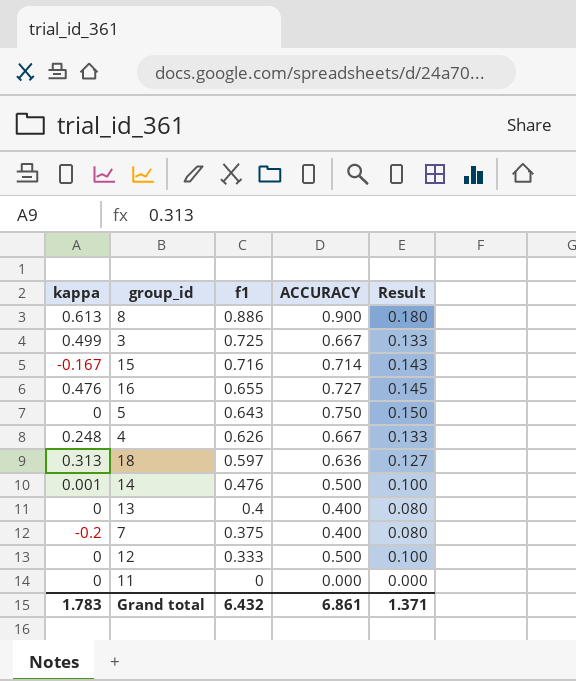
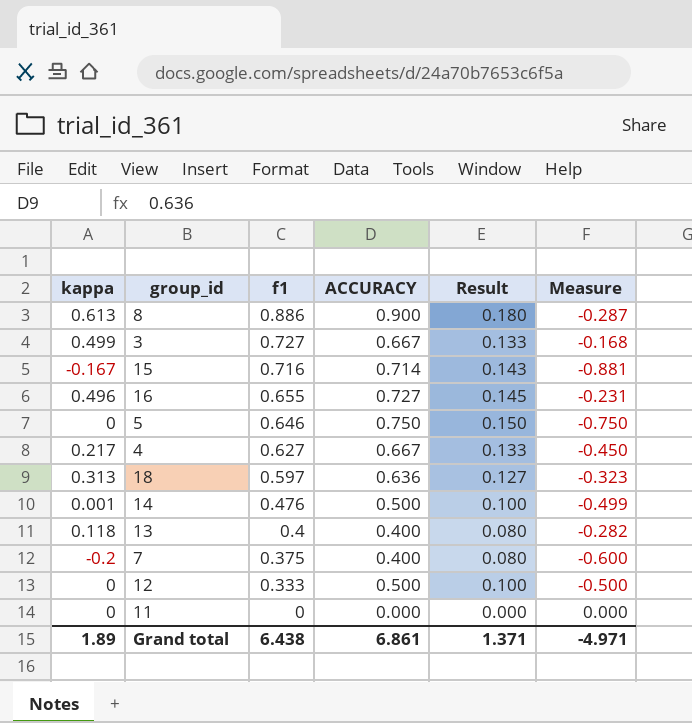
column Measure | formula: none -> [kappa] - [ACCURACY]
3 | f1: 0.725 -> 0.727
16 | kappa: 0.476 -> 0.496
5 | f1: 0.643 -> 0.646
4 | kappa: 0.248 -> 0.217
4 | f1: 0.626 -> 0.627
13 | kappa: 0 -> 0.118
Grand total | kappa: 1.783 -> 1.89
Grand total | f1: 6.432 -> 6.438

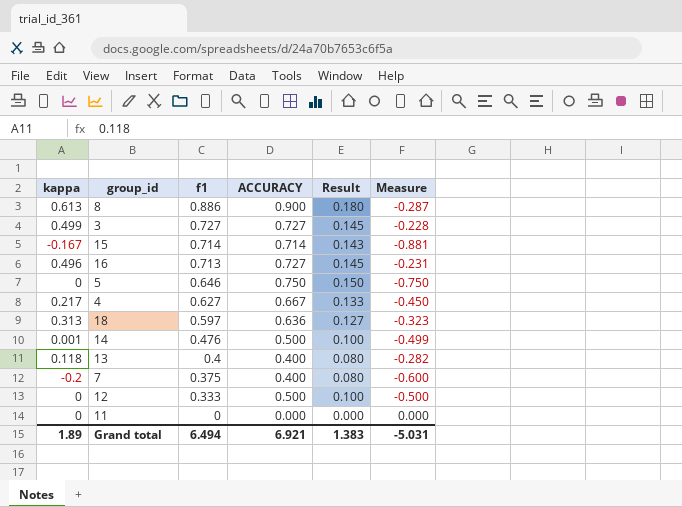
3 | ACCURACY: 0.667 -> 0.727
3 | Result: 0.133 -> 0.145
3 | Measure: -0.168 -> -0.228
15 | f1: 0.716 -> 0.714
16 | f1: 0.655 -> 0.713
Grand total | f1: 6.438 -> 6.494
Grand total | ACCURACY: 6.861 -> 6.921
Grand total | Result: 1.371 -> 1.383
Grand total | Measure: -4.971 -> -5.031

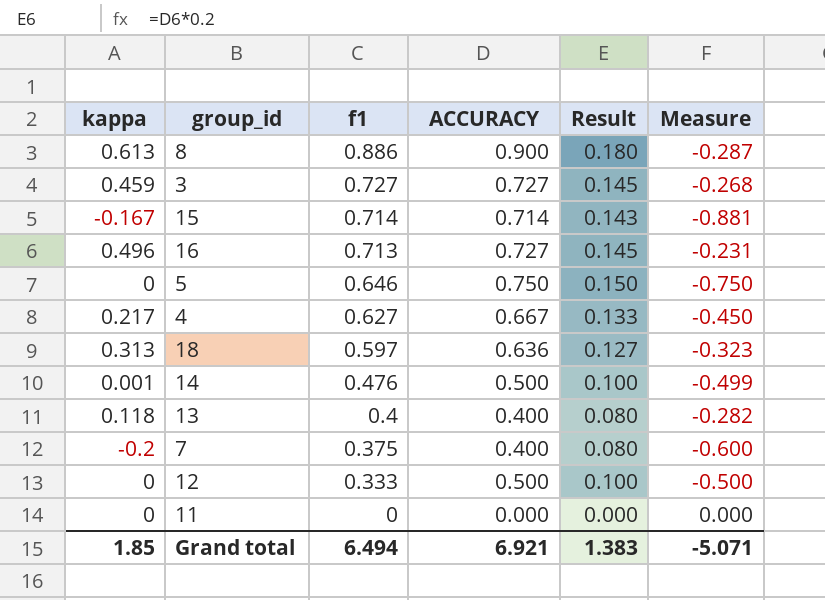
3 | kappa: 0.499 -> 0.459
3 | Measure: -0.228 -> -0.268
Grand total | kappa: 1.89 -> 1.85
Grand total | Measure: -5.031 -> -5.071

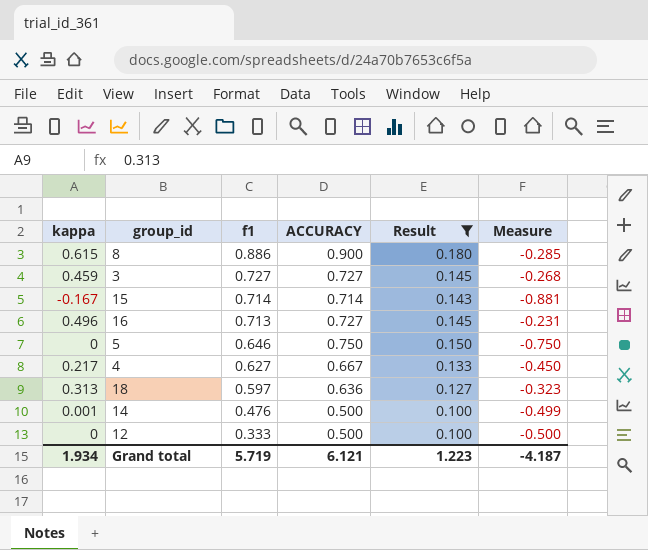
filter: none -> Result >= 0.100
8 | kappa: 0.613 -> 0.615
8 | Measure: -0.287 -> -0.285
Grand total | kappa: 1.85 -> 1.934
Grand total | f1: 6.494 -> 5.719
Grand total | ACCURACY: 6.921 -> 6.121
Grand total | Result: 1.383 -> 1.223
Grand total | Measure: -5.071 -> -4.187

